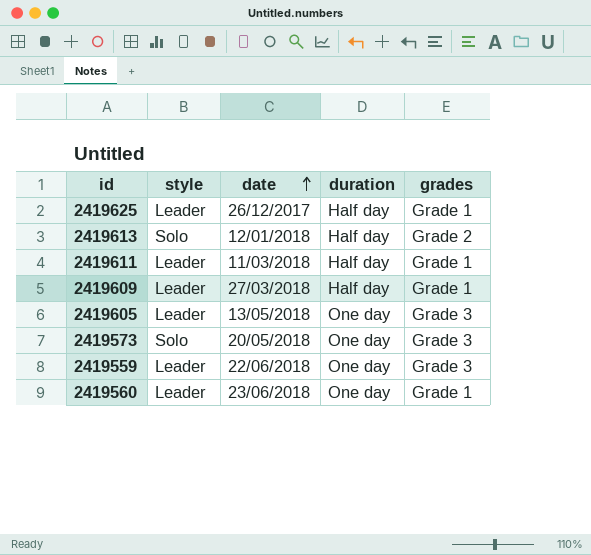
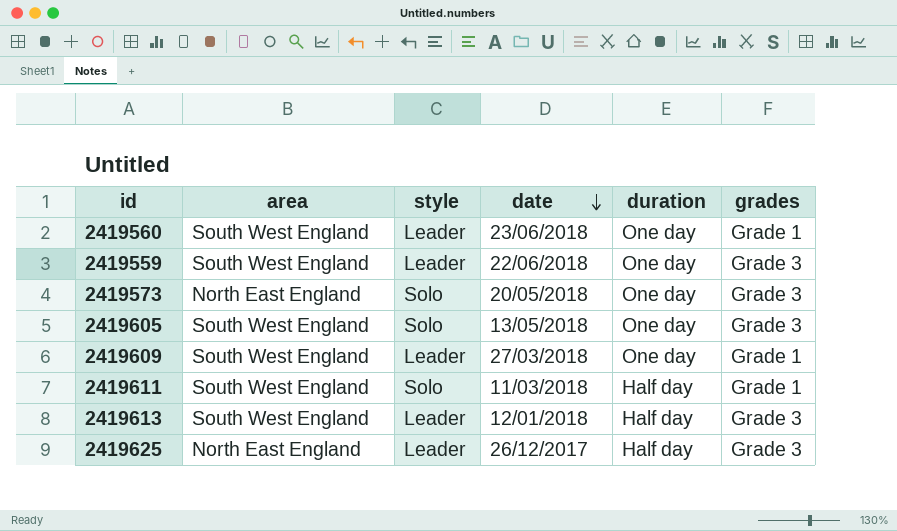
row order: date ascending -> date descending
column area | position: none -> 2
2419605 | style: Leader -> Solo
2419609 | duration: Half day -> One day
2419611 | style: Leader -> Solo
2419613 | style: Solo -> Leader
2419613 | grades: Grade 2 -> Grade 3
2419625 | grades: Grade 1 -> Grade 3

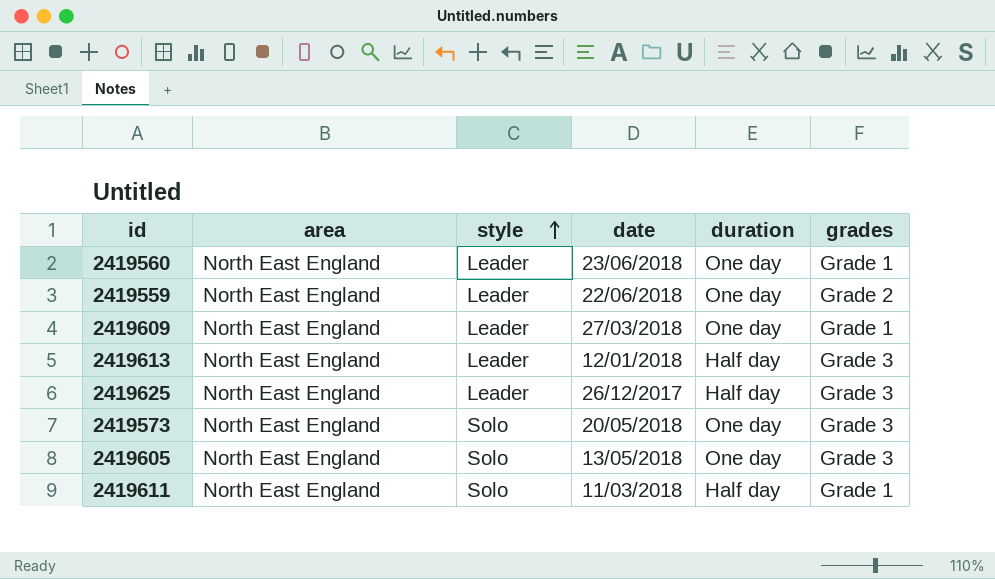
row order: date descending -> style ascending
2419560 | area: South West England -> North East England
2419559 | area: South West England -> North East England
2419559 | grades: Grade 3 -> Grade 2
2419609 | area: South West England -> North East England
2419613 | area: South West England -> North East England
2419605 | area: South West England -> North East England
2419611 | area: South West England -> North East England

